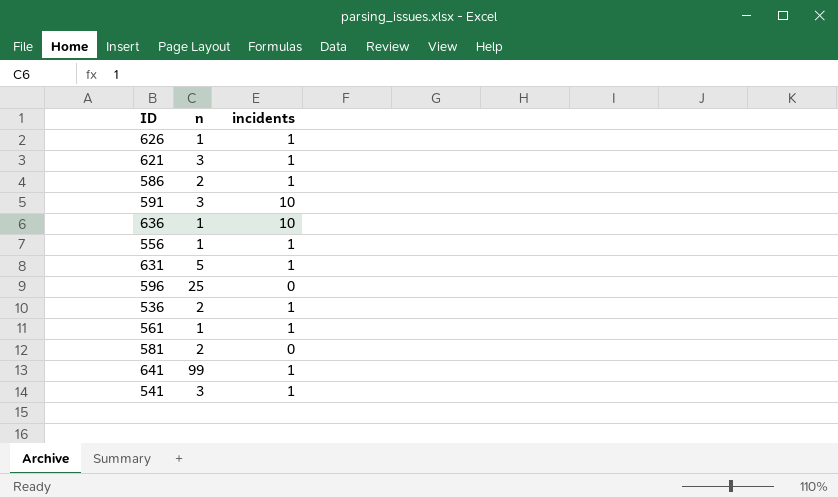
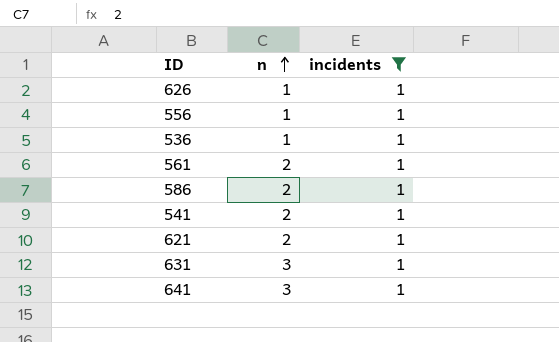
filter: none -> incidents = 1
row order: none -> n ascending
536 | n: 2 -> 1
561 | n: 1 -> 2
541 | n: 3 -> 2
621 | n: 3 -> 2
631 | n: 5 -> 3
641 | n: 99 -> 3

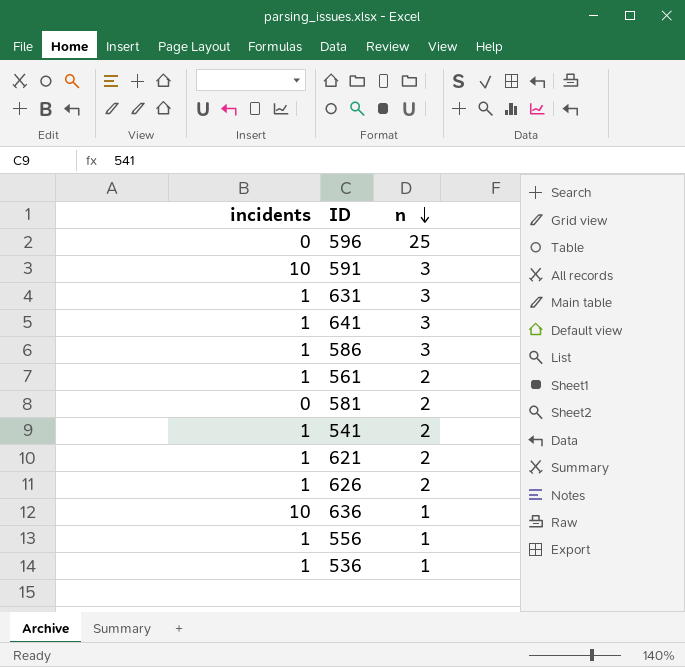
filter: incidents = 1 -> none
row order: n ascending -> n descending
column incidents | position: 3 -> 1
586 | n: 2 -> 3
626 | n: 1 -> 2

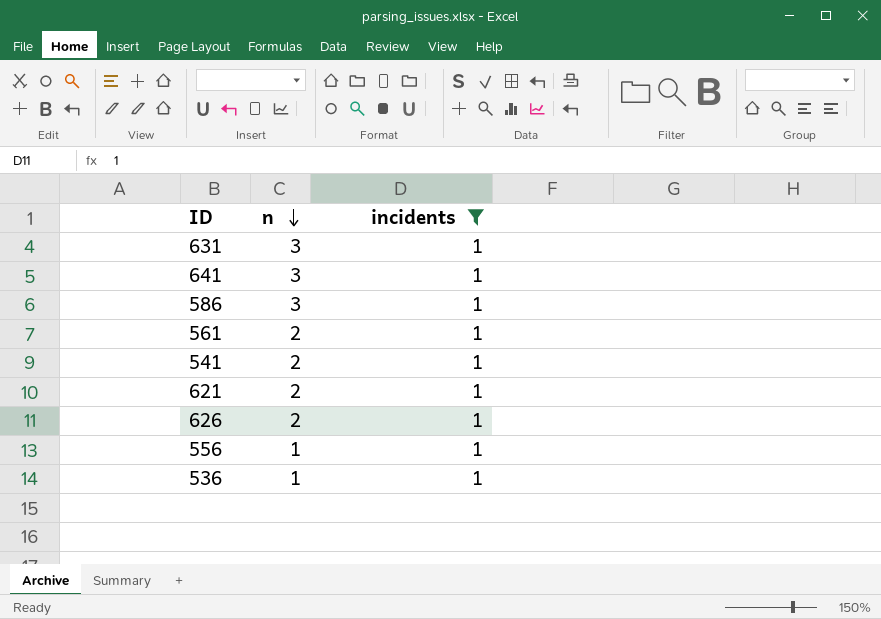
filter: none -> incidents = 1
column incidents | position: 1 -> 3

